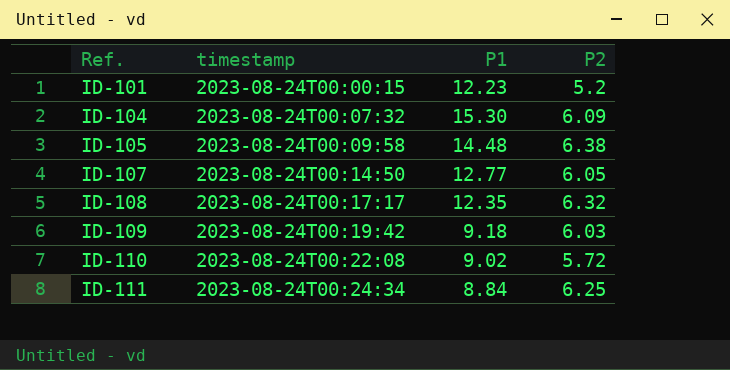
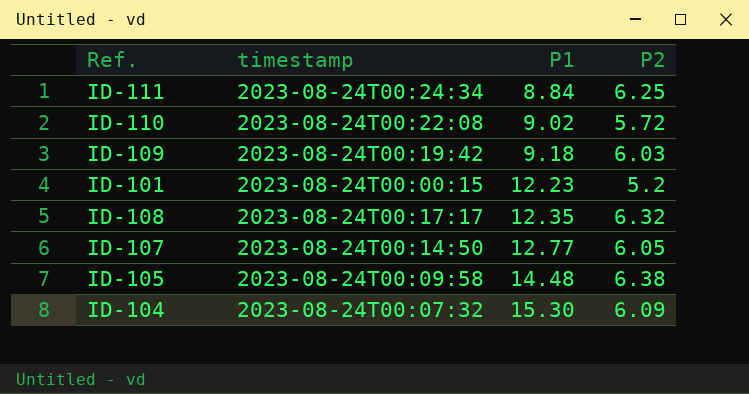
row order: Ref. ascending -> P1 ascending

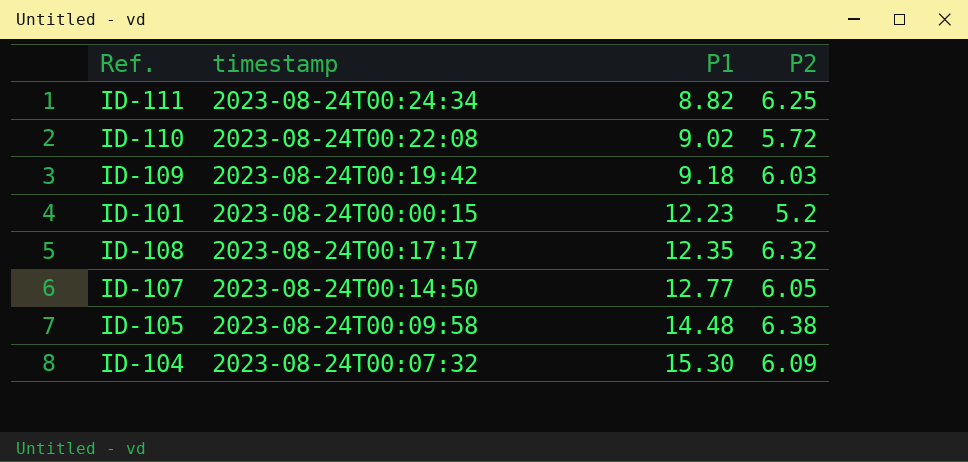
ID-111 | P1: 8.84 -> 8.82

